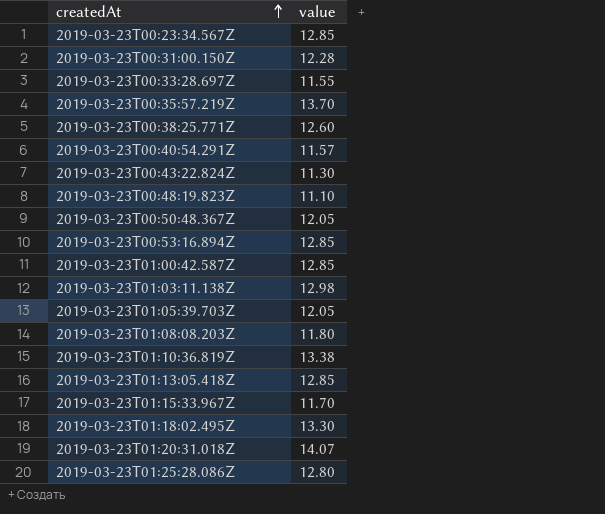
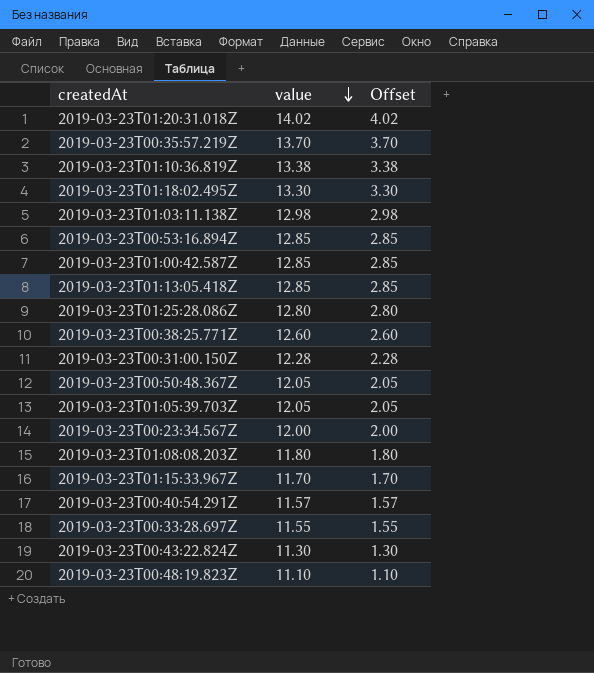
row order: createdAt ascending -> value descending
column Offset | formula: none -> [value] - 10
2019-03-23T01:20:31.018Z | value: 14.07 -> 14.02
2019-03-23T00:23:34.567Z | value: 12.85 -> 12.00

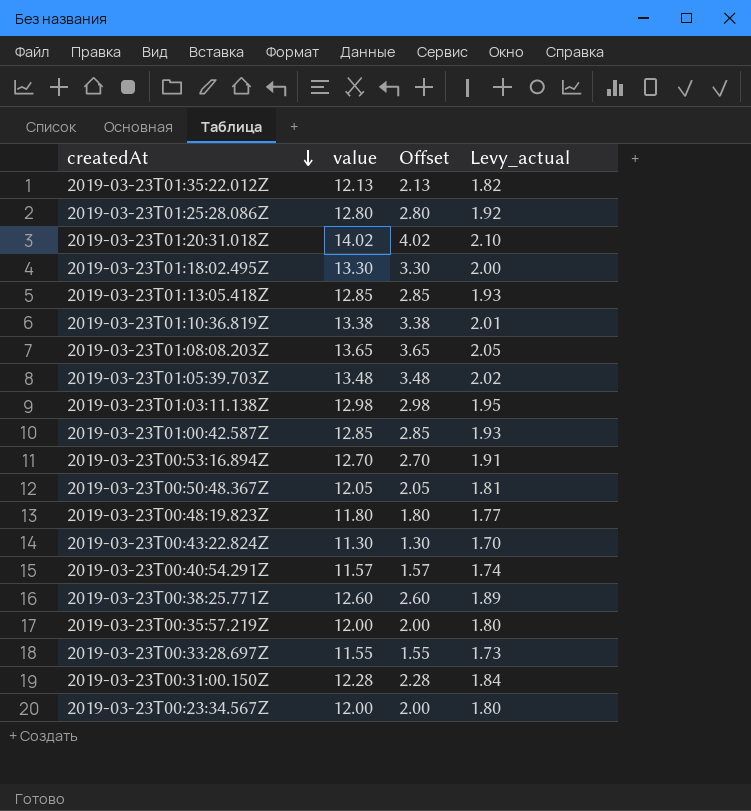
row order: value descending -> createdAt descending
column Levy_actual | formula: none -> [value] * 0.15
row 2019-03-23T01:15:33.967Z: 11.70 | 1.70 -> none
row 2019-03-23T01:35:22.012Z: none -> 12.13 | 2.13 | 1.82
2019-03-23T01:08:08.203Z | value: 11.80 -> 13.65
2019-03-23T01:08:08.203Z | Offset: 1.80 -> 3.65
2019-03-23T01:05:39.703Z | value: 12.05 -> 13.48
2019-03-23T01:05:39.703Z | Offset: 2.05 -> 3.48
2019-03-23T00:53:16.894Z | value: 12.85 -> 12.70
2019-03-23T00:53:16.894Z | Offset: 2.85 -> 2.70
2019-03-23T00:48:19.823Z | value: 11.10 -> 11.80
2019-03-23T00:48:19.823Z | Offset: 1.10 -> 1.80
2019-03-23T00:35:57.219Z | value: 13.70 -> 12.00
2019-03-23T00:35:57.219Z | Offset: 3.70 -> 2.00

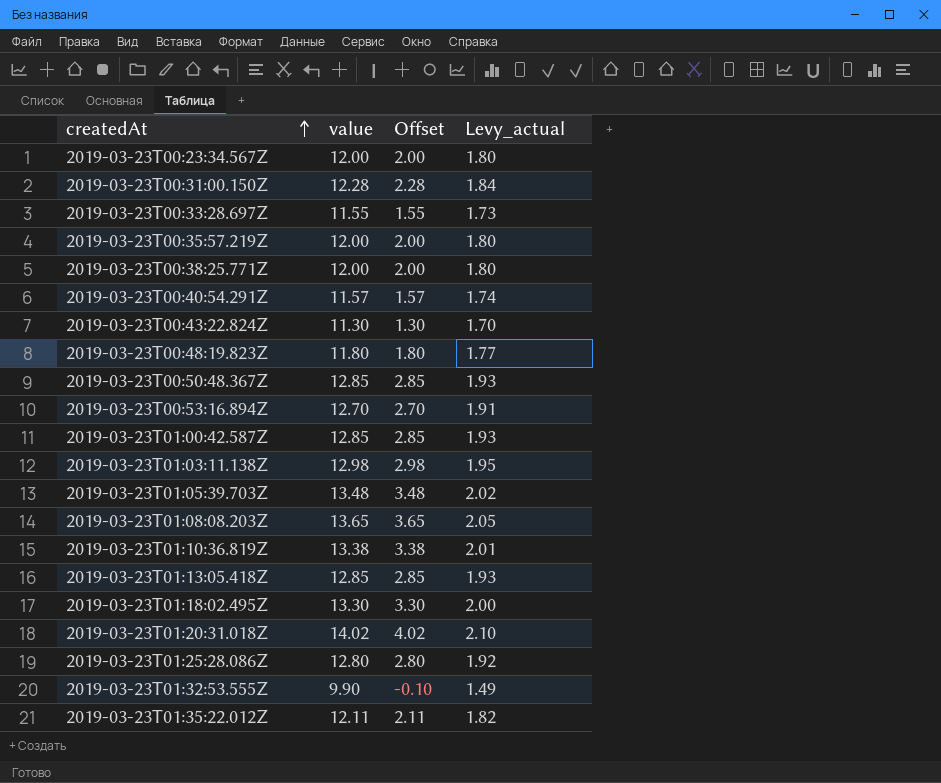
row order: createdAt descending -> createdAt ascending
2019-03-23T00:38:25.771Z | value: 12.60 -> 12.00
2019-03-23T00:38:25.771Z | Offset: 2.60 -> 2.00
2019-03-23T00:38:25.771Z | Levy_actual: 1.89 -> 1.80
2019-03-23T00:50:48.367Z | value: 12.05 -> 12.85
2019-03-23T00:50:48.367Z | Offset: 2.05 -> 2.85
2019-03-23T00:50:48.367Z | Levy_actual: 1.81 -> 1.93
row 2019-03-23T01:32:53.555Z: none -> 9.90 | -0.10 | 1.49
2019-03-23T01:35:22.012Z | value: 12.13 -> 12.11
2019-03-23T01:35:22.012Z | Offset: 2.13 -> 2.11

